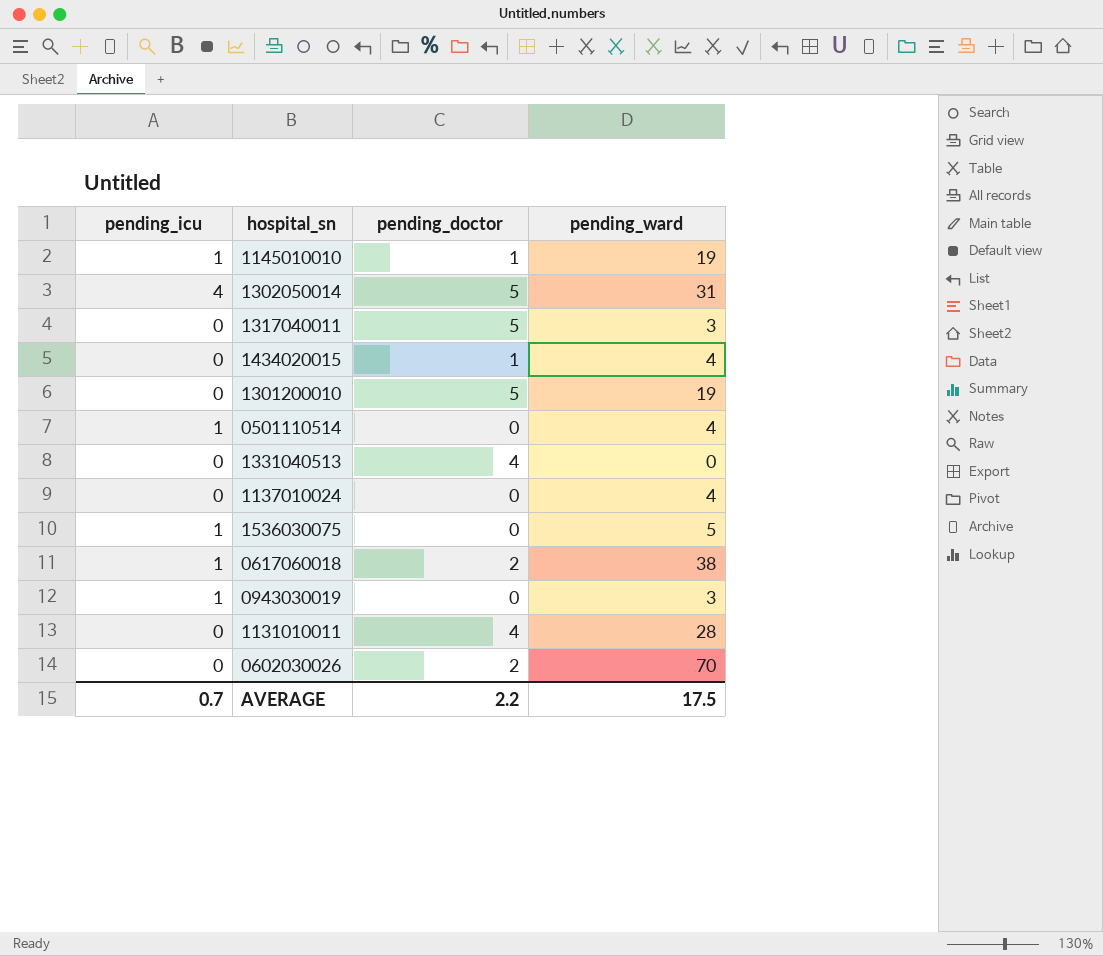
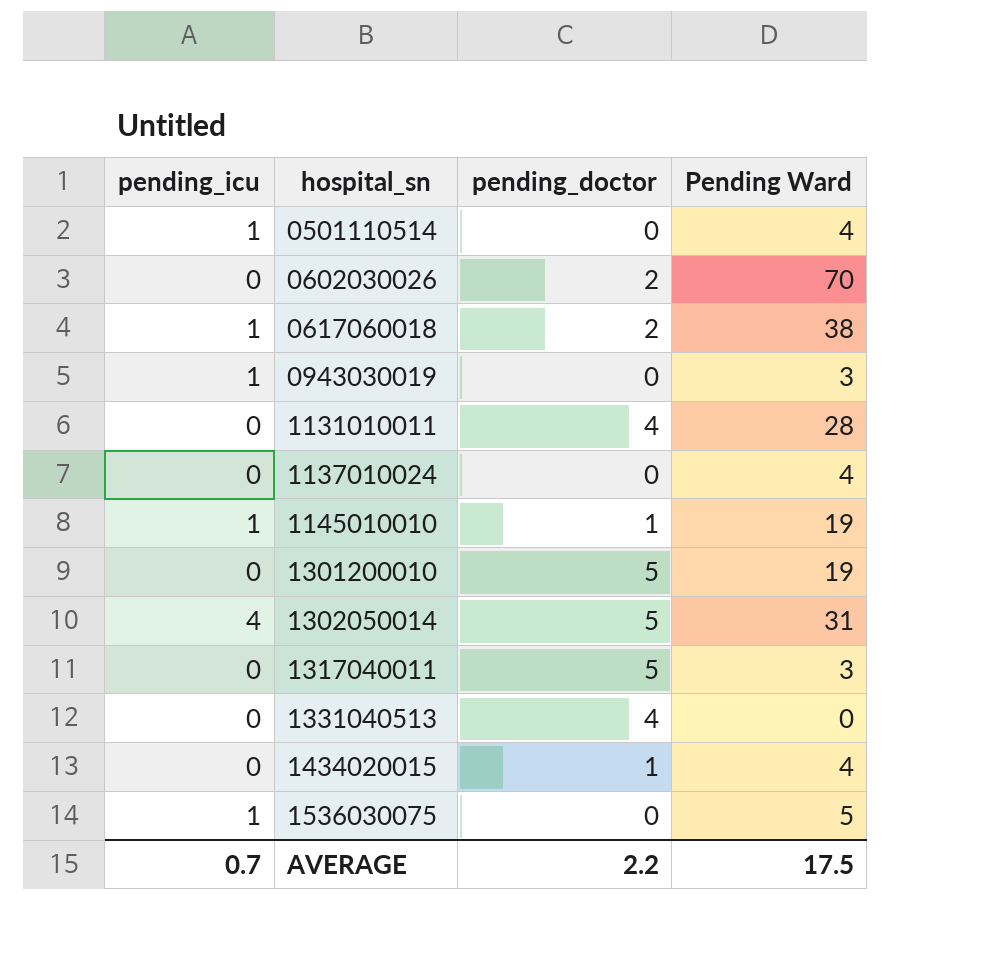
row order: none -> hospital_sn ascending
column name: pending_ward -> Pending Ward

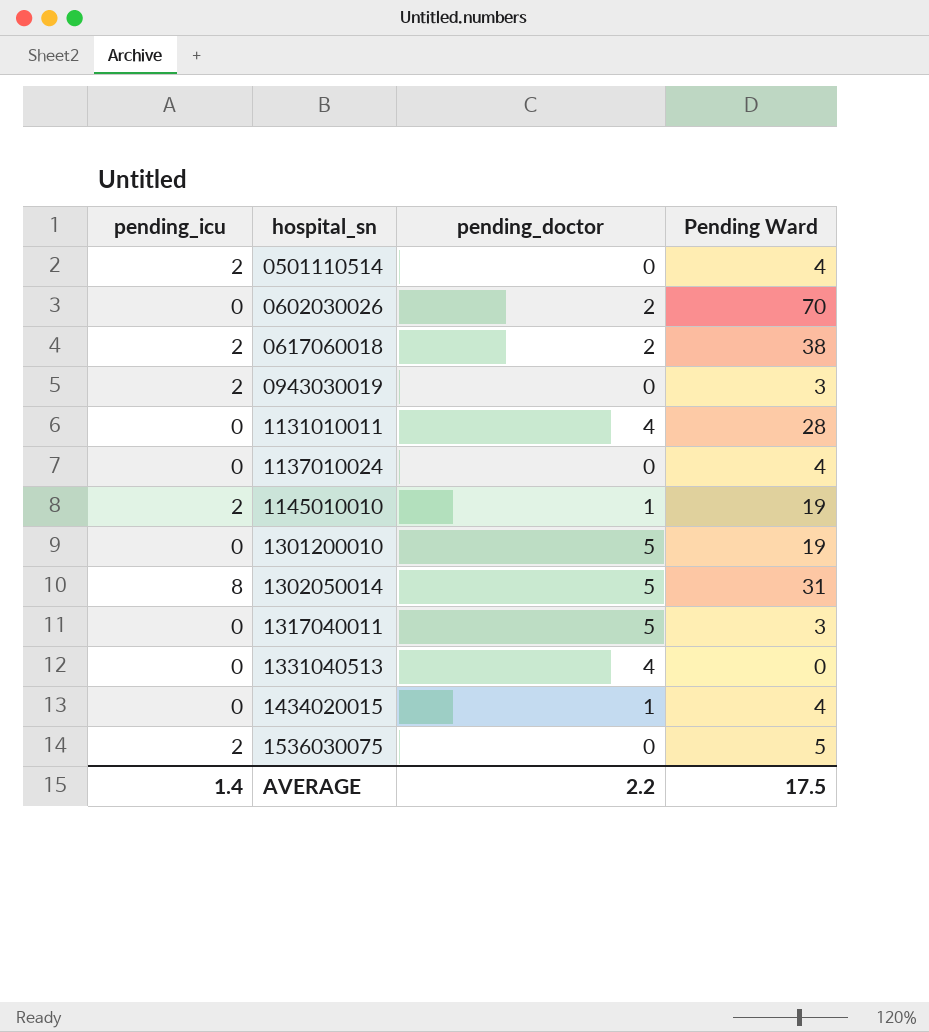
0501110514 | pending_icu: 1 -> 2
0617060018 | pending_icu: 1 -> 2
0943030019 | pending_icu: 1 -> 2
1145010010 | pending_icu: 1 -> 2
1302050014 | pending_icu: 4 -> 8
1536030075 | pending_icu: 1 -> 2
AVERAGE | pending_icu: 0.7 -> 1.4

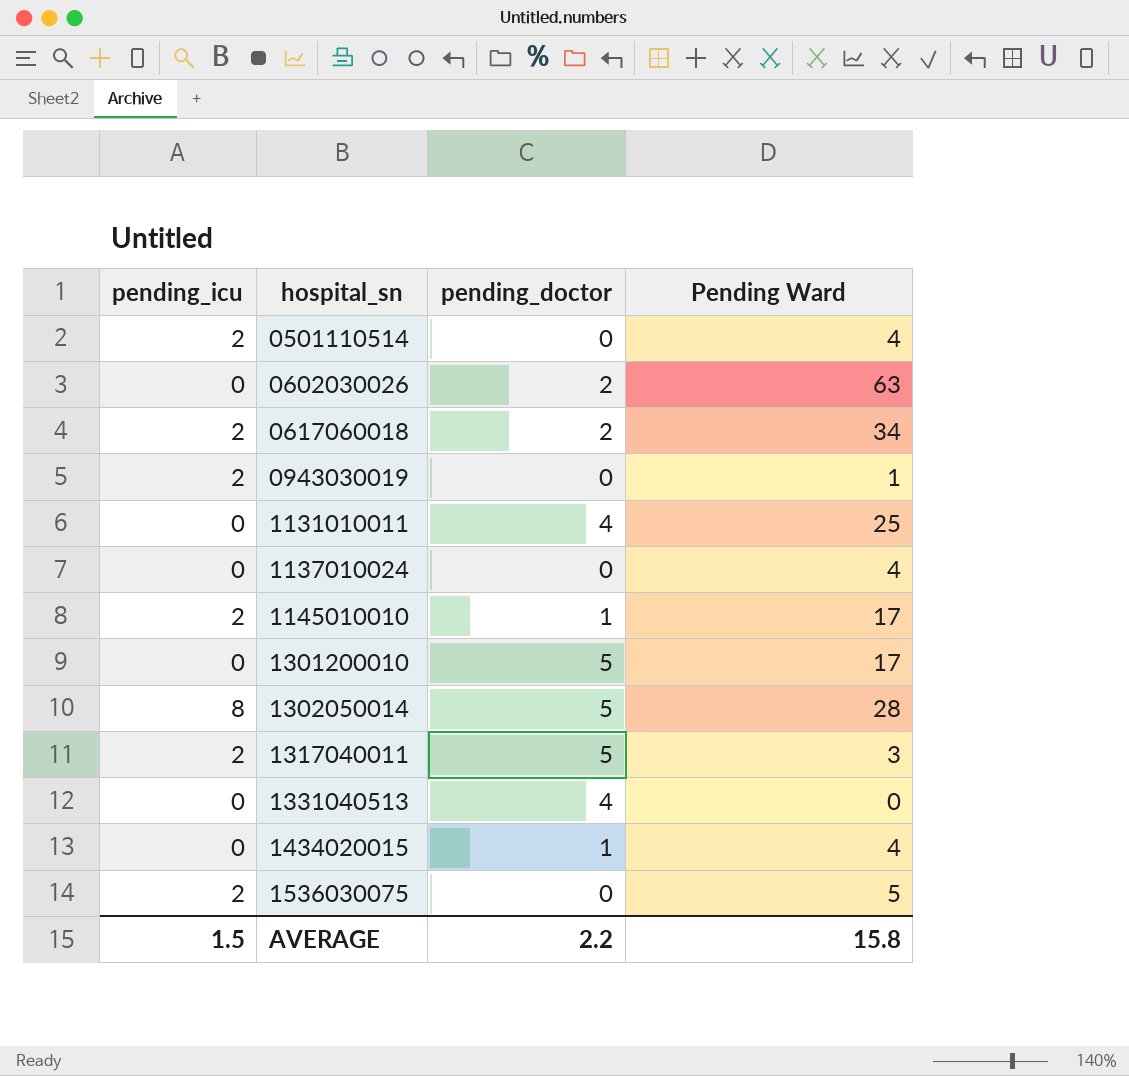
0602030026 | Pending Ward: 70 -> 63
0617060018 | Pending Ward: 38 -> 34
0943030019 | Pending Ward: 3 -> 1
1131010011 | Pending Ward: 28 -> 25
1145010010 | Pending Ward: 19 -> 17
1301200010 | Pending Ward: 19 -> 17
1302050014 | Pending Ward: 31 -> 28
1317040011 | pending_icu: 0 -> 2
AVERAGE | pending_icu: 1.4 -> 1.5
AVERAGE | Pending Ward: 17.5 -> 15.8

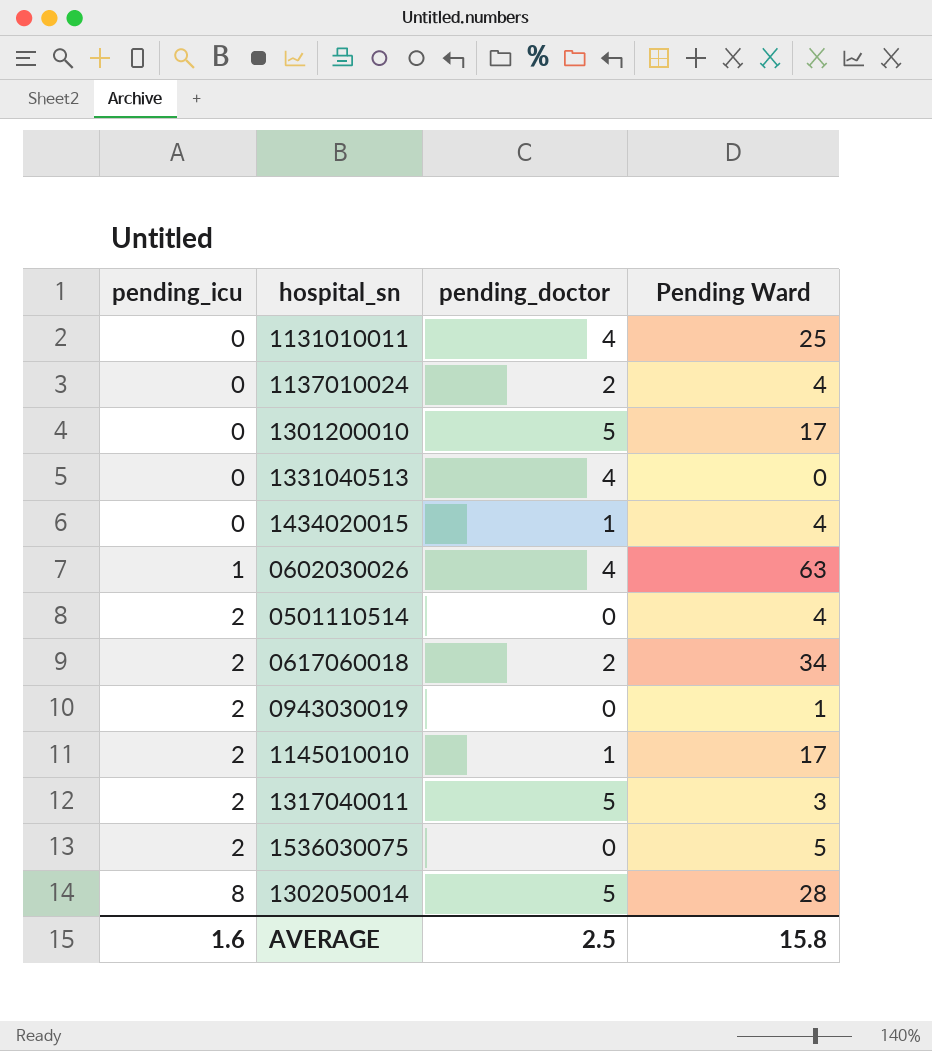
row order: hospital_sn ascending -> pending_icu ascending
1137010024 | pending_doctor: 0 -> 2
0602030026 | pending_icu: 0 -> 1
0602030026 | pending_doctor: 2 -> 4
AVERAGE | pending_icu: 1.5 -> 1.6
AVERAGE | pending_doctor: 2.2 -> 2.5

